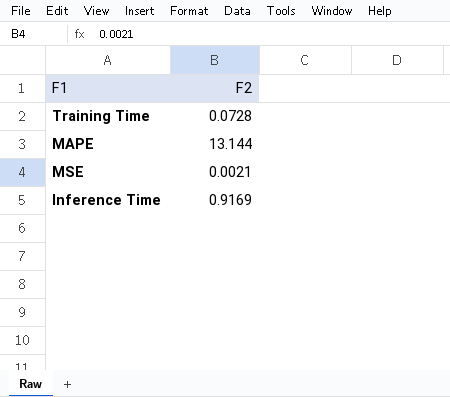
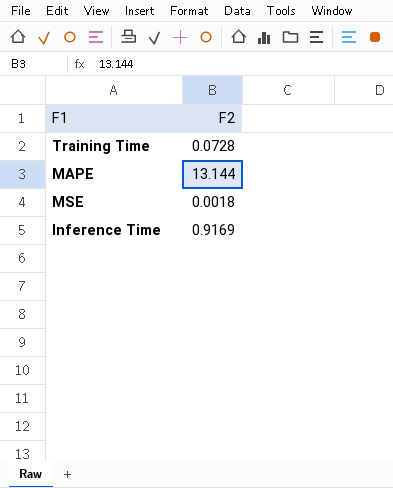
MSE | F2: 0.0021 -> 0.0018

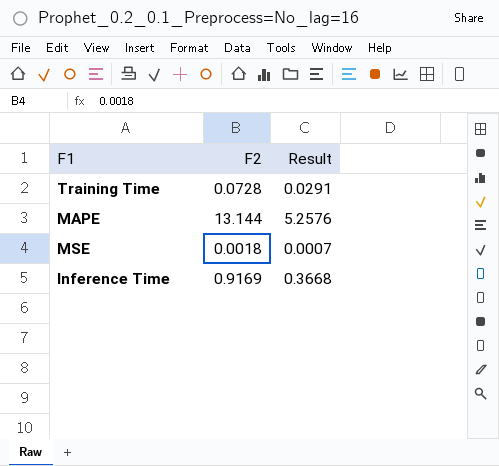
column Result | formula: none -> [F2] * 0.4

